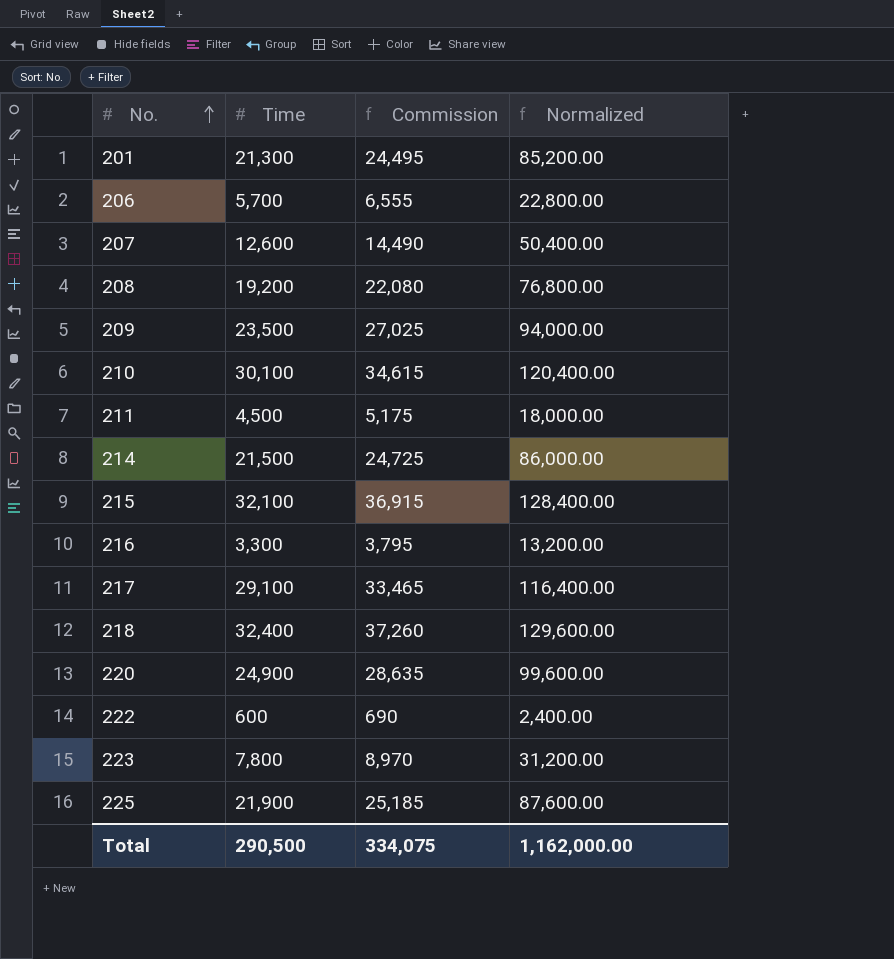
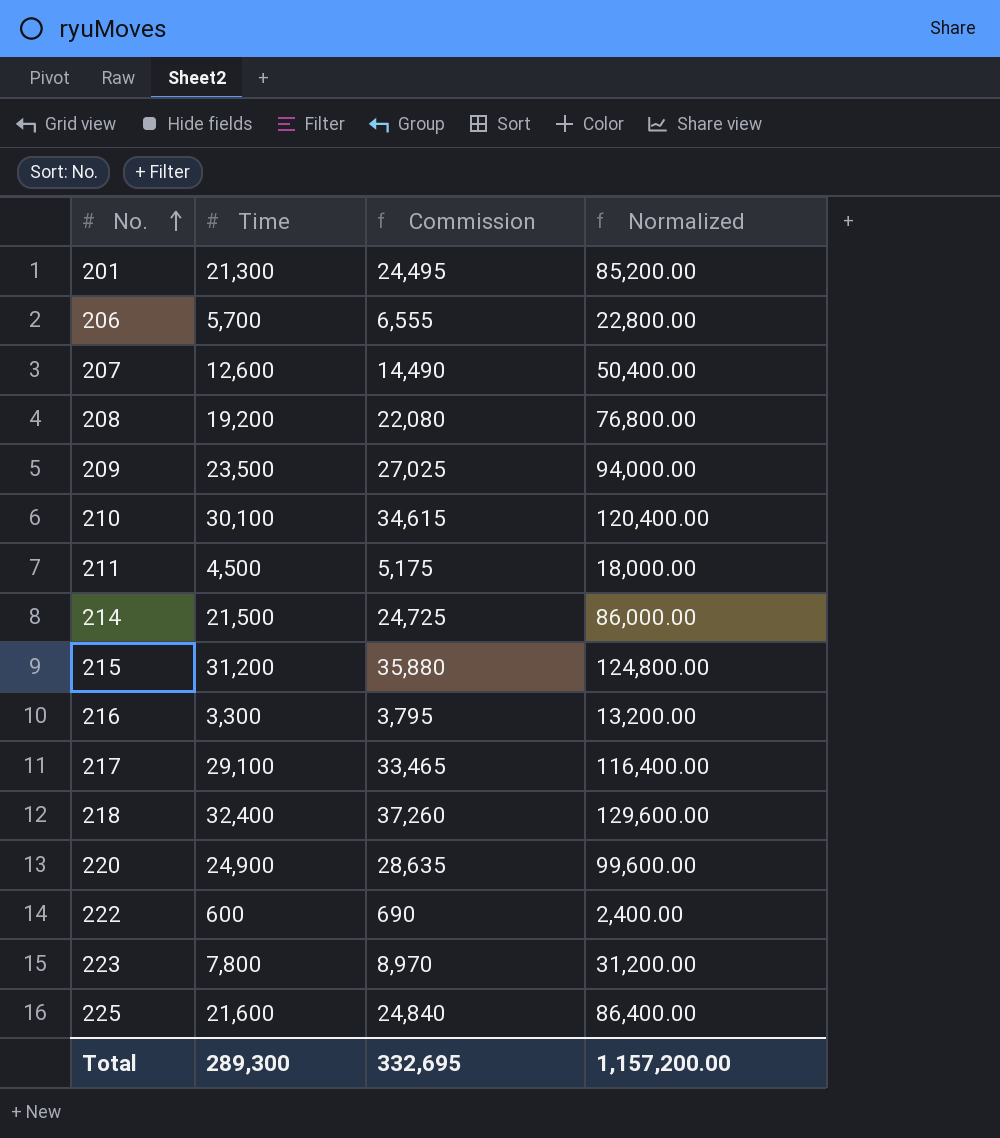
215 | Time: 32,100 -> 31,200
215 | Commission: 36,915 -> 35,880
215 | Normalized: 128,400.00 -> 124,800.00
225 | Time: 21,900 -> 21,600
225 | Commission: 25,185 -> 24,840
225 | Normalized: 87,600.00 -> 86,400.00
Total | Time: 290,500 -> 289,300
Total | Commission: 334,075 -> 332,695
Total | Normalized: 1,162,000.00 -> 1,157,200.00

